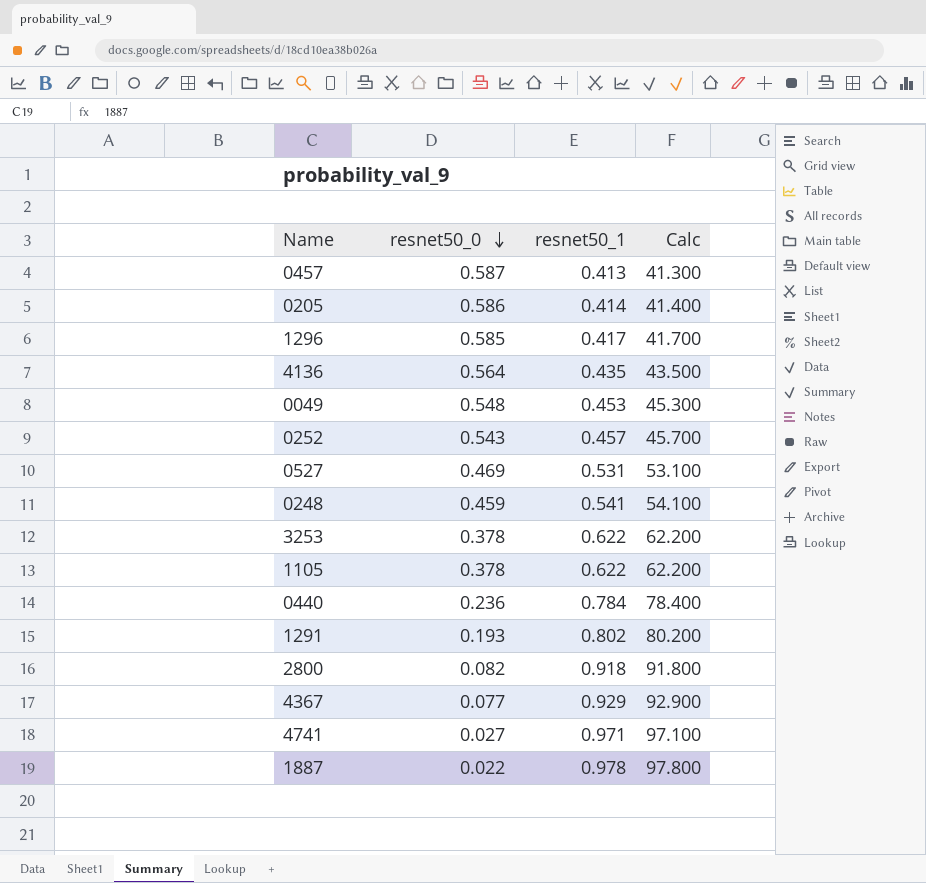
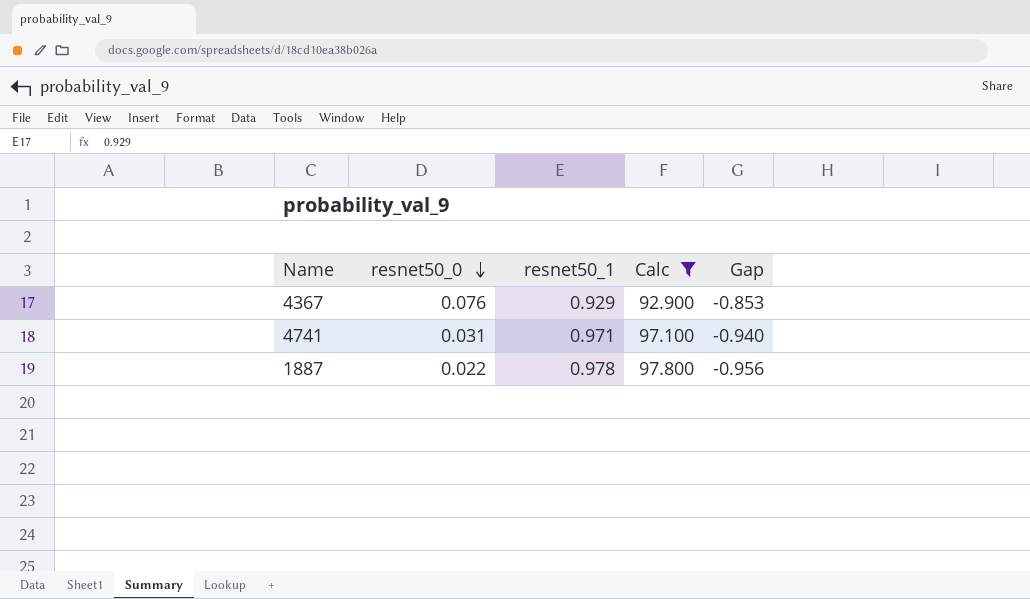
filter: none -> Calc >= 92.900
column Gap | formula: none -> [resnet50_0] - [resnet50_1]
4367 | resnet50_0: 0.077 -> 0.076
4741 | resnet50_0: 0.027 -> 0.031

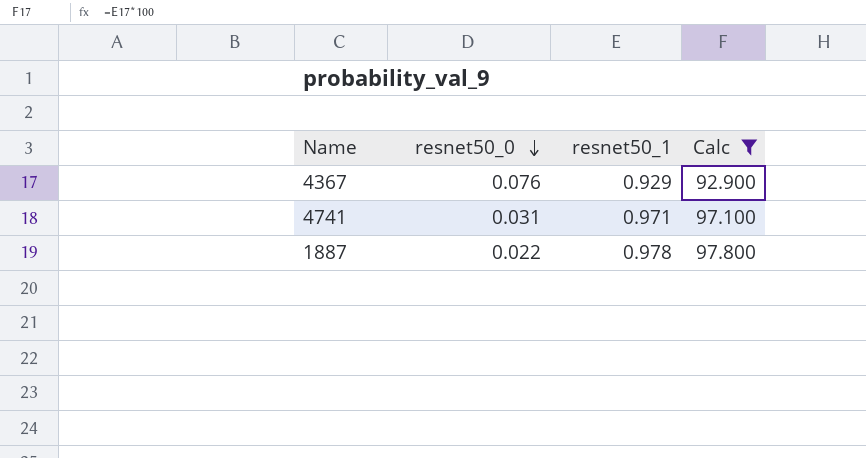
column Gap | formula: [resnet50_0] - [resnet50_1] -> none

